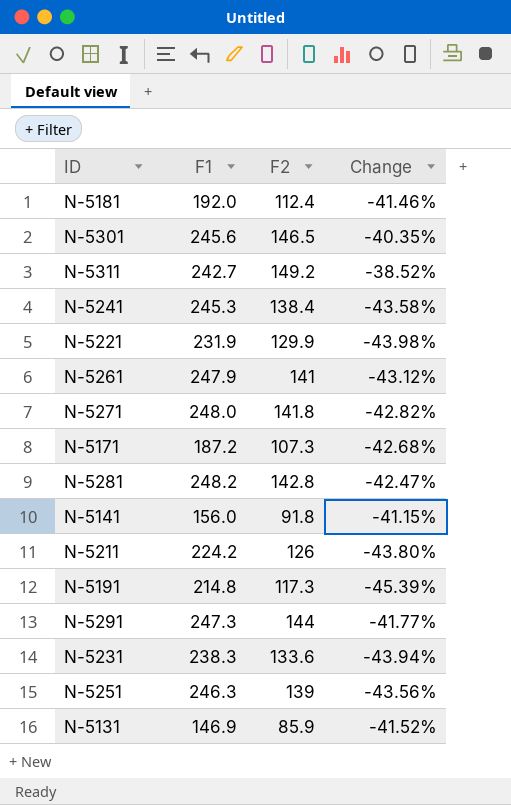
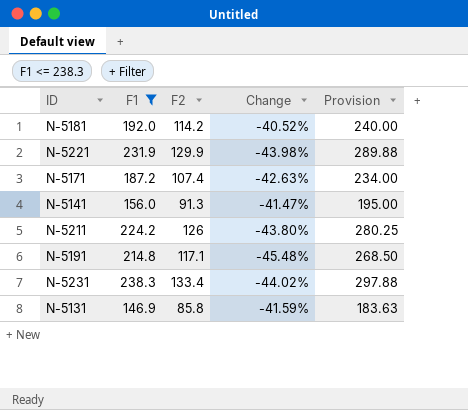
filter: none -> F1 <= 238.3
column Provision | formula: none -> [F1] * 1.25
N-5181 | F2: 112.4 -> 114.2
N-5181 | Change: -41.46% -> -40.52%
N-5171 | F2: 107.3 -> 107.4
N-5171 | Change: -42.68% -> -42.63%
N-5141 | F2: 91.8 -> 91.3
N-5141 | Change: -41.15% -> -41.47%
N-5191 | F2: 117.3 -> 117.1
N-5191 | Change: -45.39% -> -45.48%
N-5231 | F2: 133.6 -> 133.4
N-5231 | Change: -43.94% -> -44.02%
N-5131 | F2: 85.9 -> 85.8
N-5131 | Change: -41.52% -> -41.59%

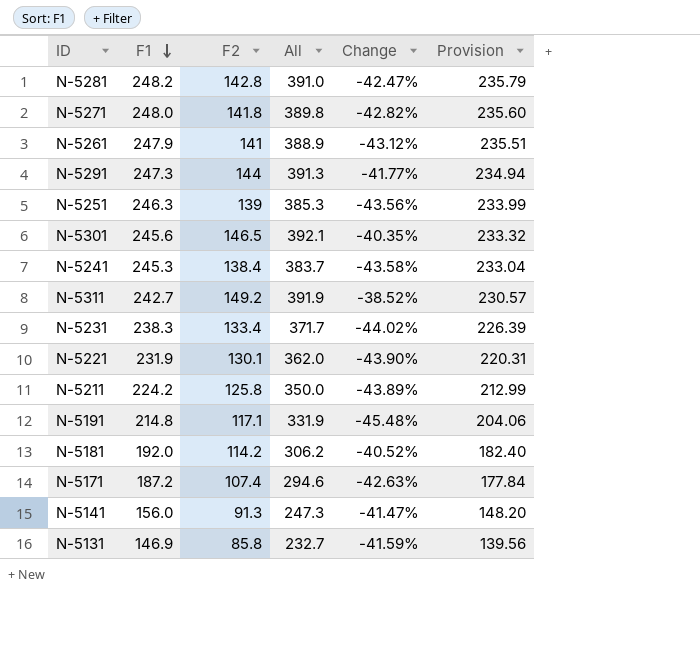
filter: F1 <= 238.3 -> none
row order: none -> F1 descending
column All | formula: none -> [F1] + [F2]
column Provision | formula: [F1] * 1.25 -> [F1] * 0.95
N-5221 | F2: 129.9 -> 130.1
N-5221 | Change: -43.98% -> -43.90%
N-5211 | F2: 126 -> 125.8
N-5211 | Change: -43.80% -> -43.89%

